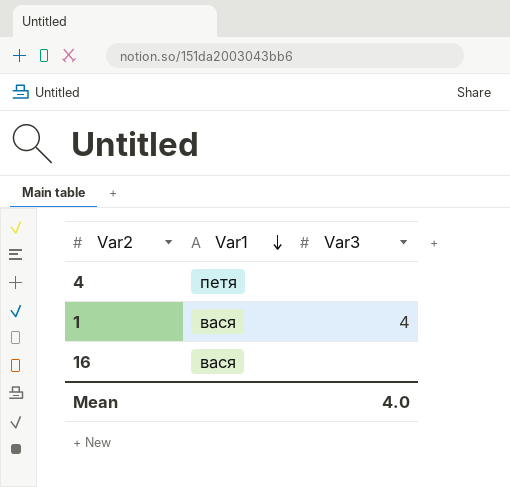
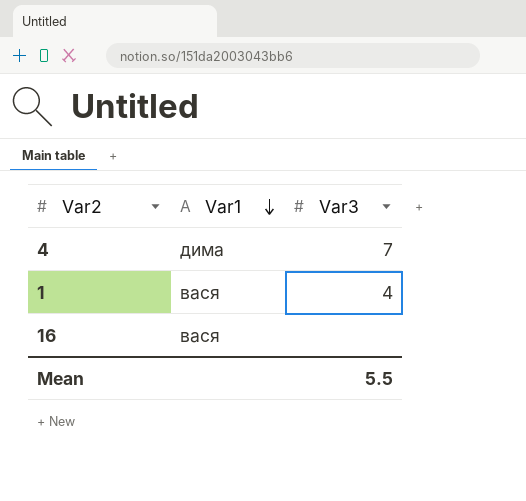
4 | Var1: петя -> дима
4 | Var3: none -> 7
Mean | Var3: 4.0 -> 5.5

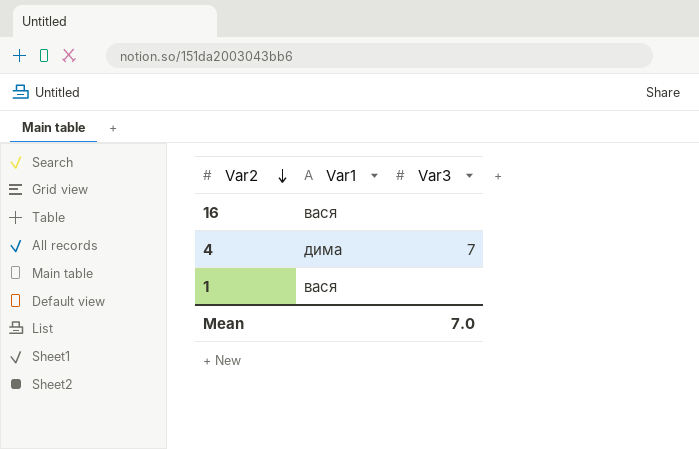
row order: Var1 descending -> Var2 descending
1 | Var3: 4 -> none
Mean | Var3: 5.5 -> 7.0

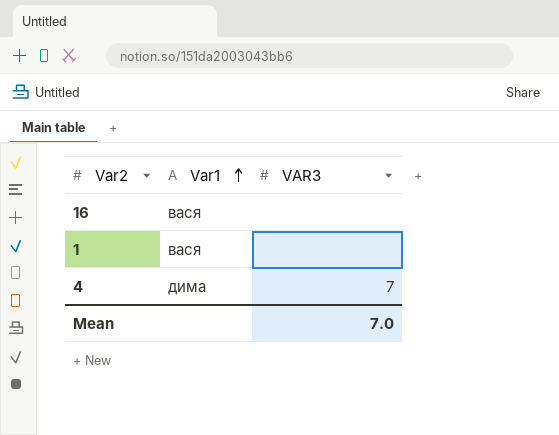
row order: Var2 descending -> Var1 ascending
column name: Var3 -> VAR3

